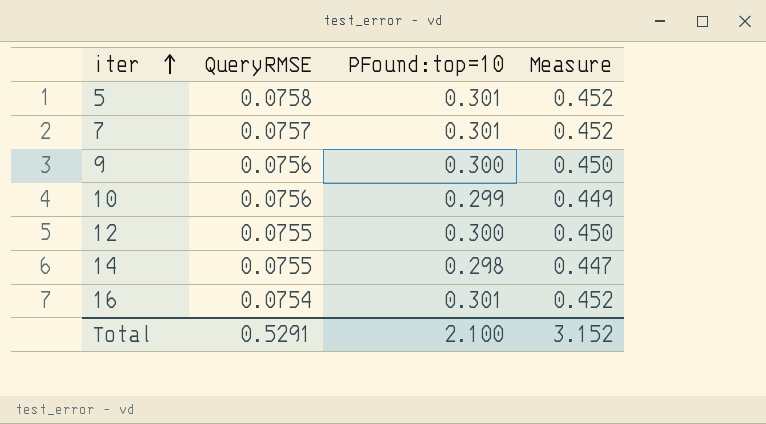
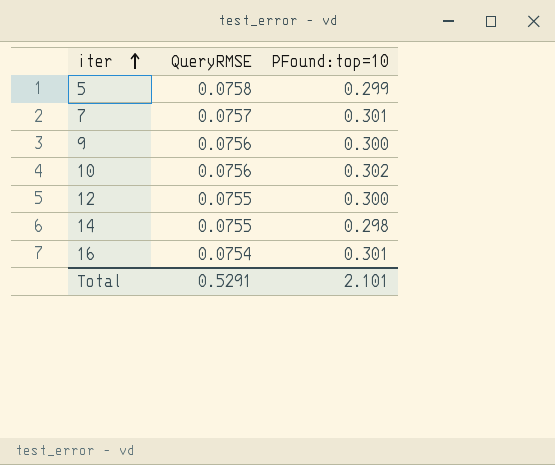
column Measure | formula: [PFound:top=10] * 1.5 -> none
5 | PFound:top=10: 0.301 -> 0.299
10 | PFound:top=10: 0.299 -> 0.302
Total | PFound:top=10: 2.100 -> 2.101

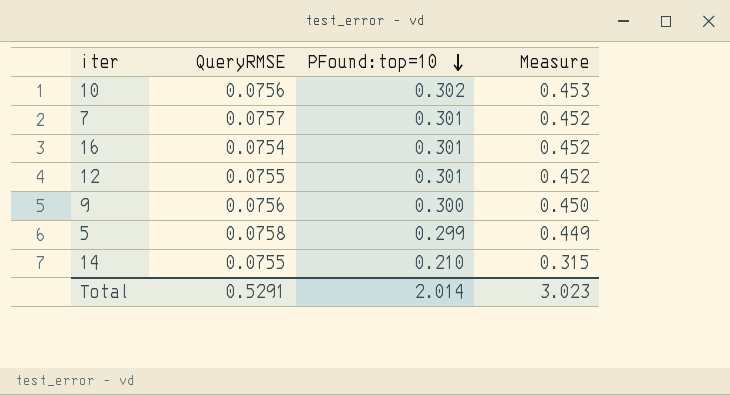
row order: iter ascending -> PFound:top=10 descending
column Measure | formula: none -> [PFound:top=10] * 1.5
12 | PFound:top=10: 0.300 -> 0.301
14 | PFound:top=10: 0.298 -> 0.210
Total | PFound:top=10: 2.101 -> 2.014

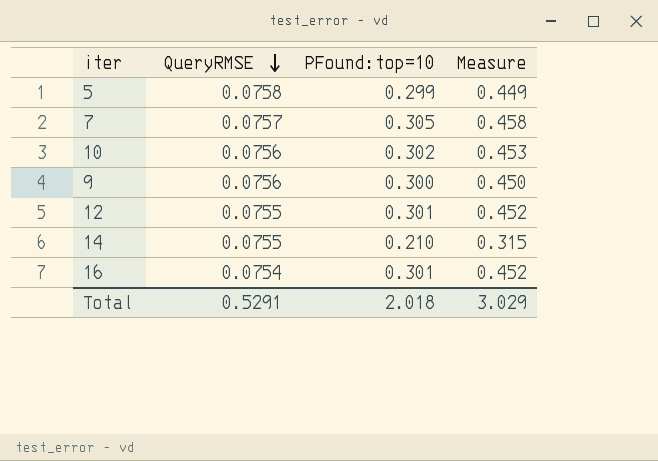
row order: PFound:top=10 descending -> QueryRMSE descending
7 | PFound:top=10: 0.301 -> 0.305
7 | Measure: 0.452 -> 0.458
Total | PFound:top=10: 2.014 -> 2.018
Total | Measure: 3.023 -> 3.029

